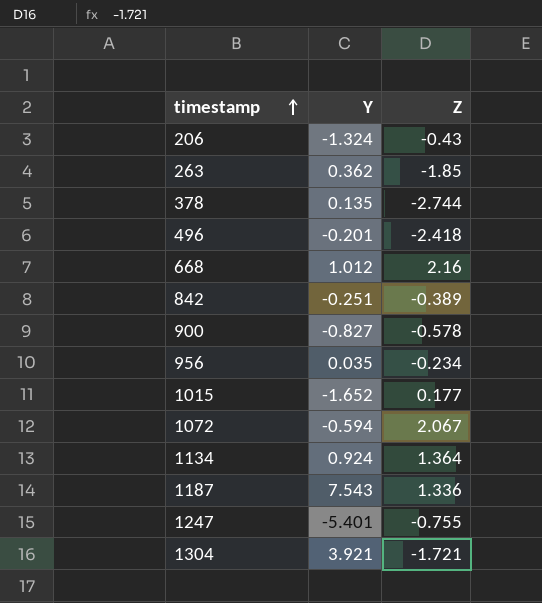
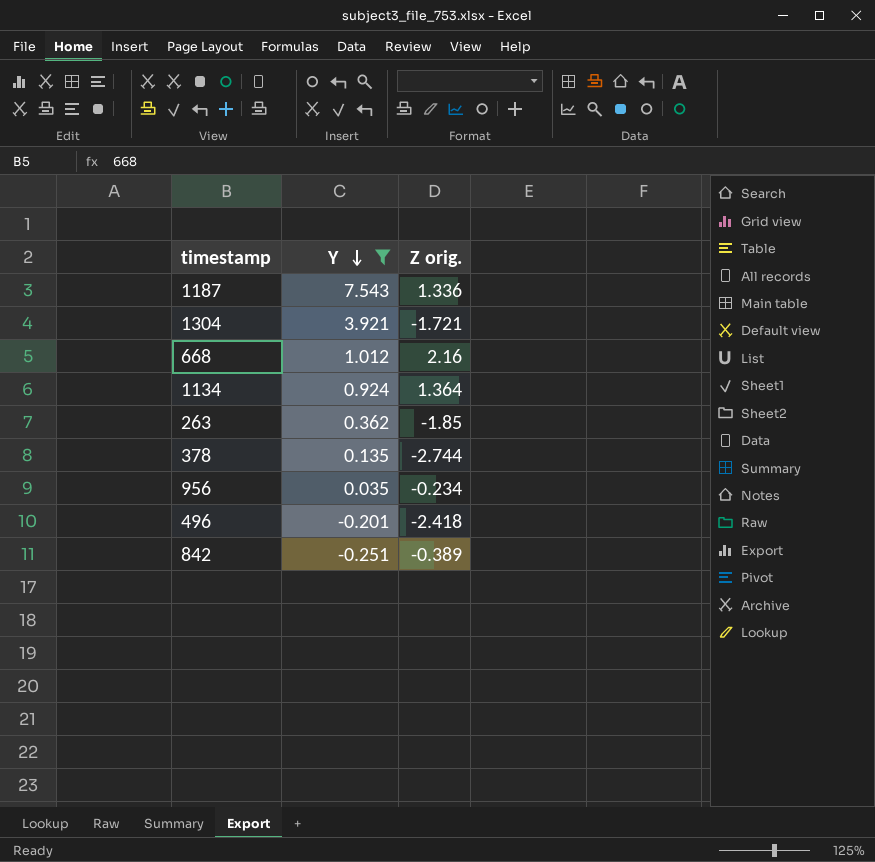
filter: none -> Y >= -0.251
row order: timestamp ascending -> Y descending
column name: Z -> Z orig.

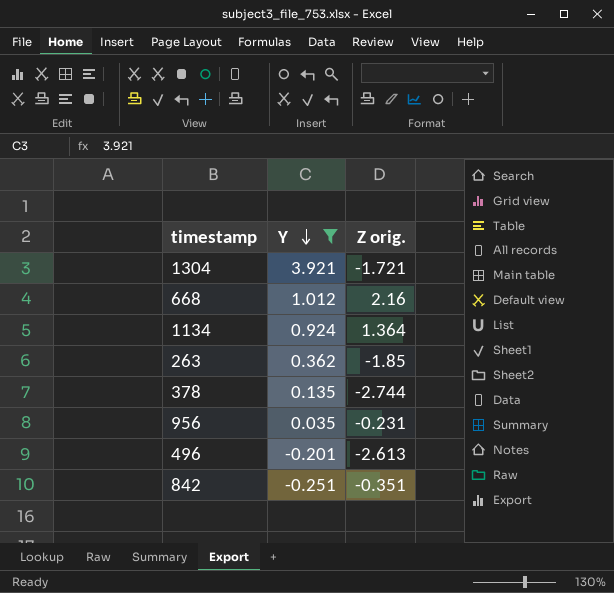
row 1187: 7.543 | 1.336 -> none
956 | Z orig.: -0.234 -> -0.231
496 | Z orig.: -2.418 -> -2.613
842 | Z orig.: -0.389 -> -0.351

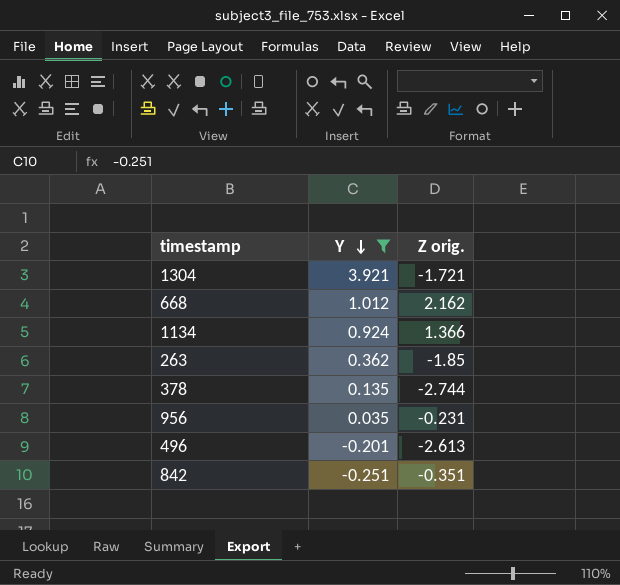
668 | Z orig.: 2.16 -> 2.162
1134 | Z orig.: 1.364 -> 1.366

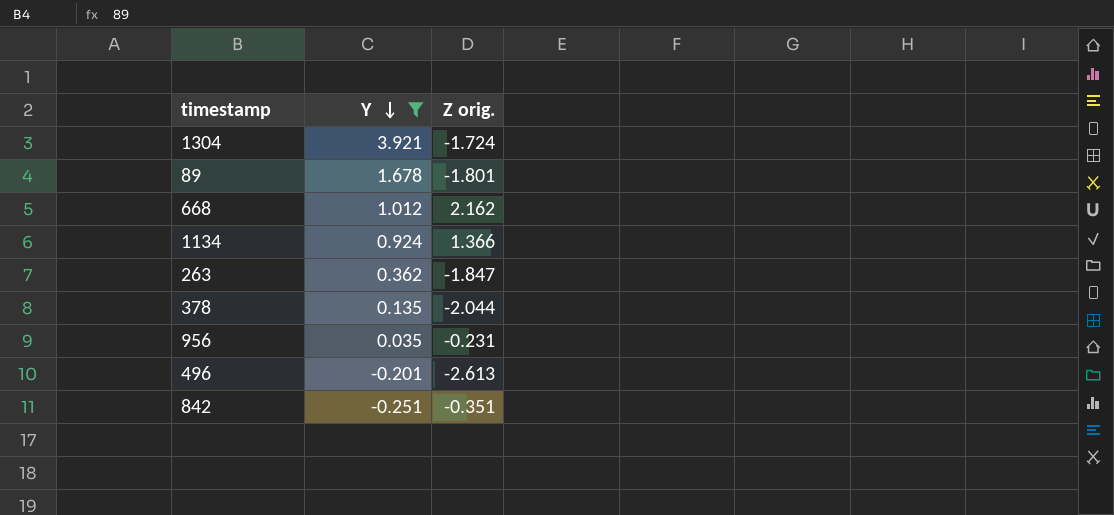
1304 | Z orig.: -1.721 -> -1.724
row 89: none -> 1.678 | -1.801
263 | Z orig.: -1.85 -> -1.847
378 | Z orig.: -2.744 -> -2.044

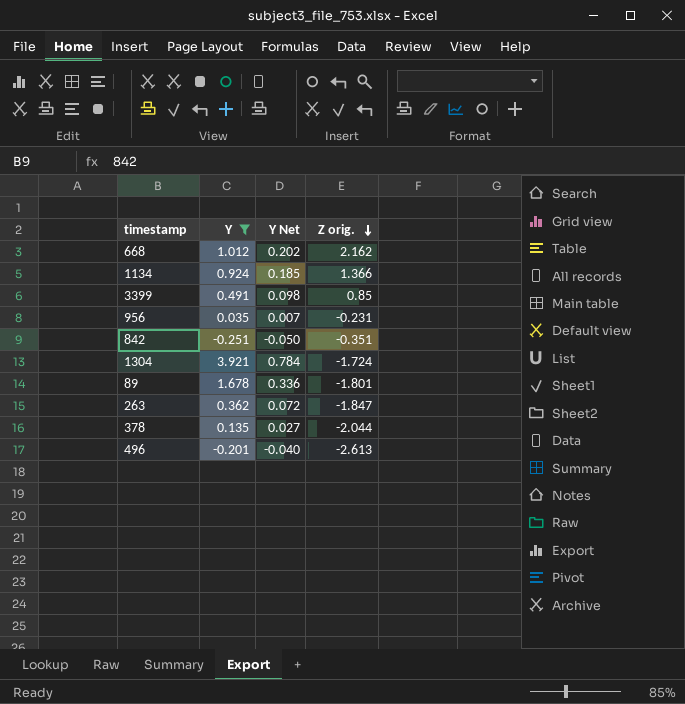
row order: Y descending -> Z orig. descending
column Y Net | formula: none -> [Y] * 0.2
row 3399: none -> 0.491 | 0.098 | 0.85

